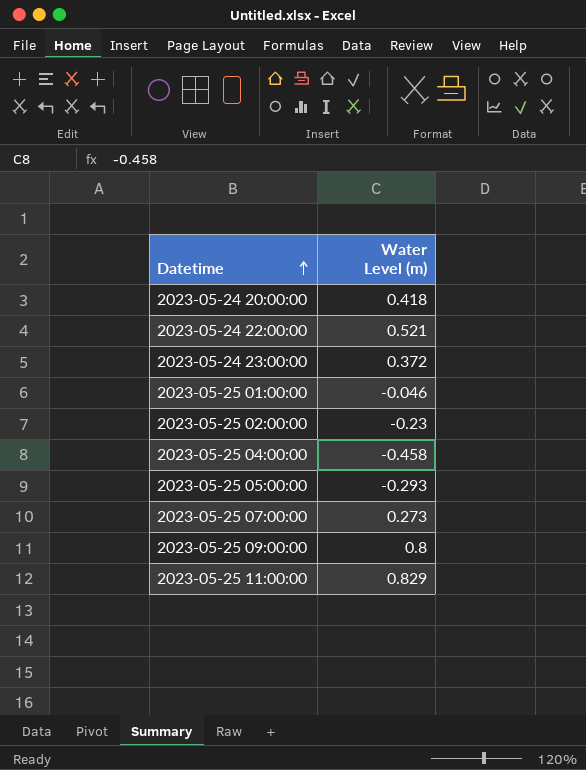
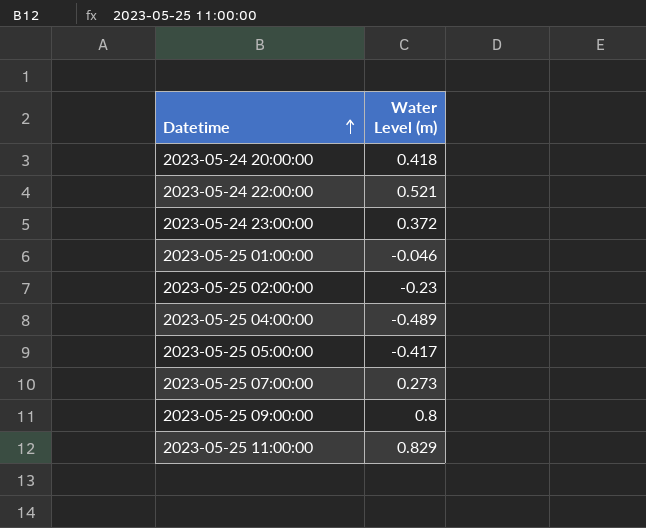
2023-05-25 04:00:00 | Water Level (m): -0.458 -> -0.489
2023-05-25 05:00:00 | Water Level (m): -0.293 -> -0.417

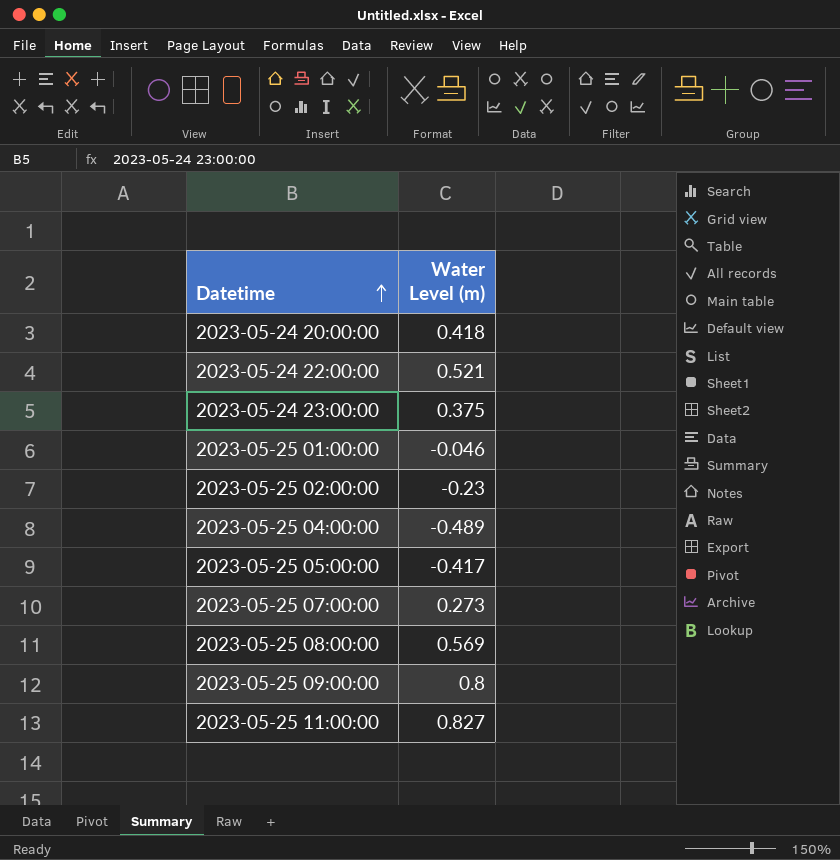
2023-05-24 23:00:00 | Water Level (m): 0.372 -> 0.375
row 2023-05-25 08:00:00: none -> 0.569
2023-05-25 11:00:00 | Water Level (m): 0.829 -> 0.827

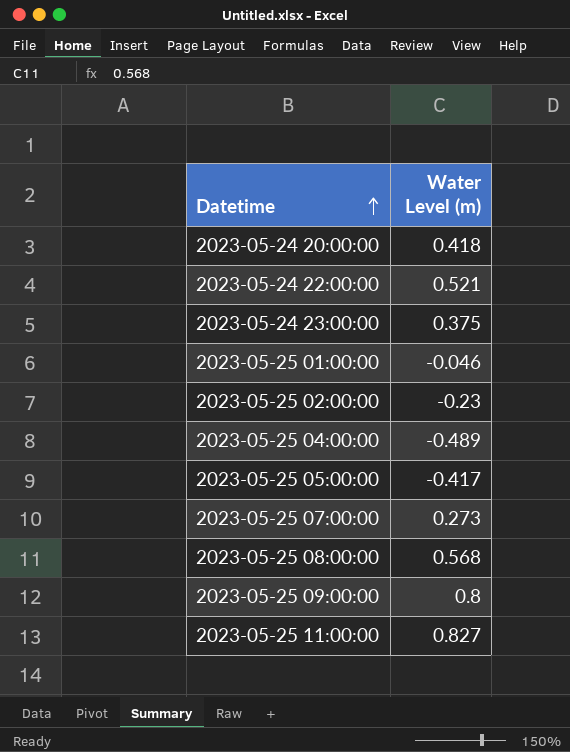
2023-05-25 08:00:00 | Water Level (m): 0.569 -> 0.568

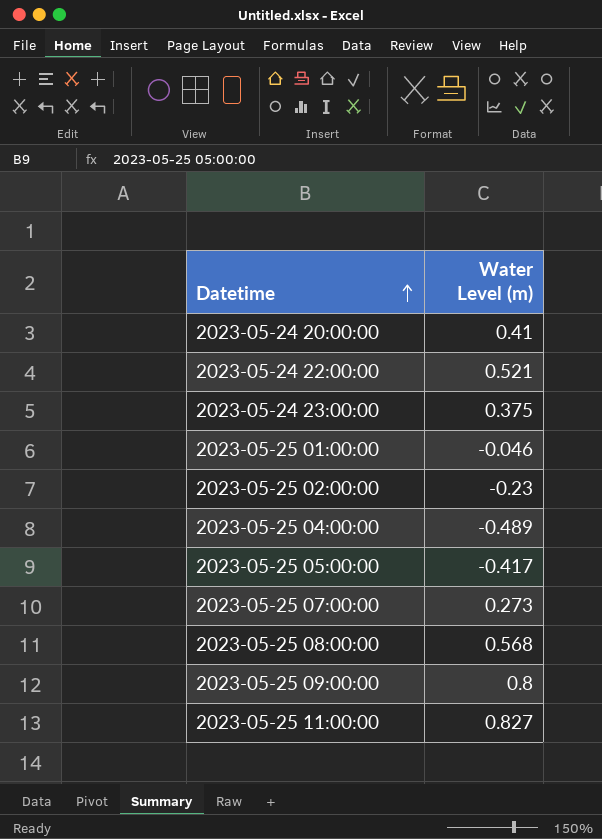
2023-05-24 20:00:00 | Water Level (m): 0.418 -> 0.41

